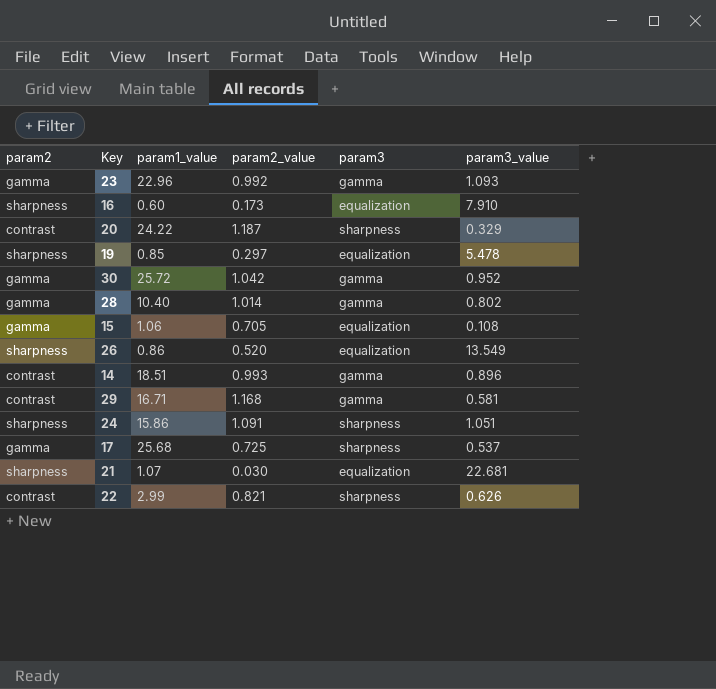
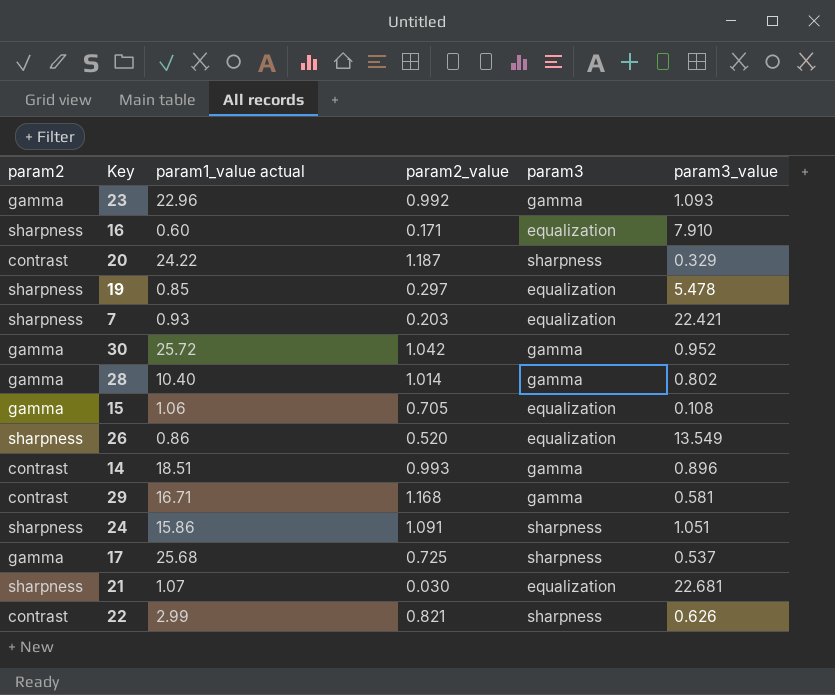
column name: param1_value -> param1_value actual
16 | param2_value: 0.173 -> 0.171
row 7: none -> sharpness | 0.93 | 0.203 | equalization | 22.421

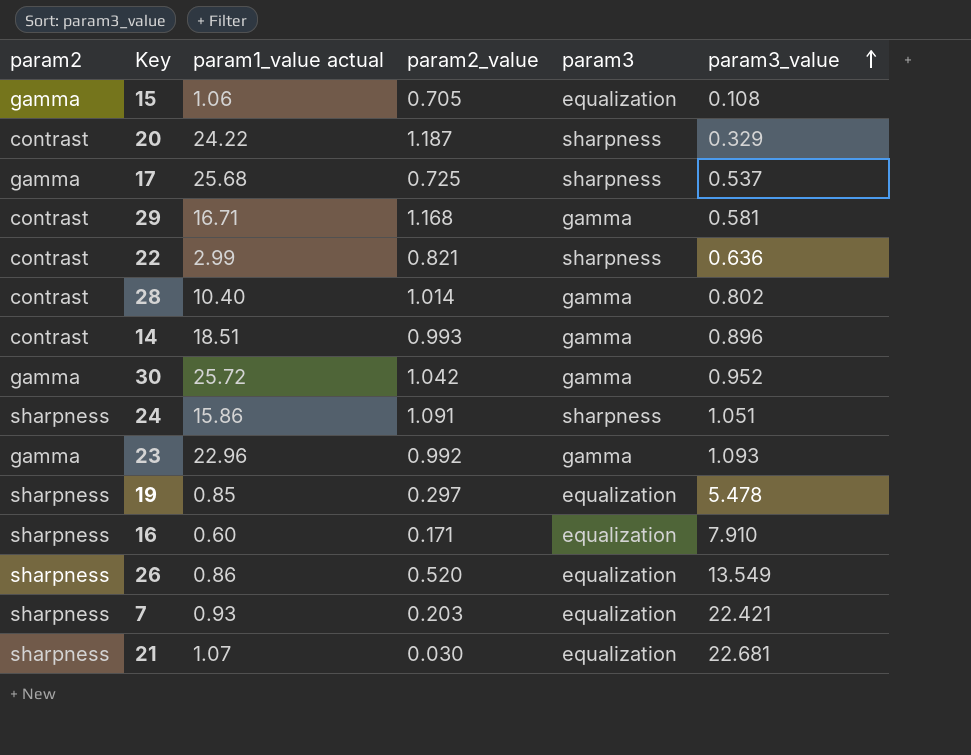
row order: none -> param3_value ascending
22 | param3_value: 0.626 -> 0.636
28 | param2: gamma -> contrast

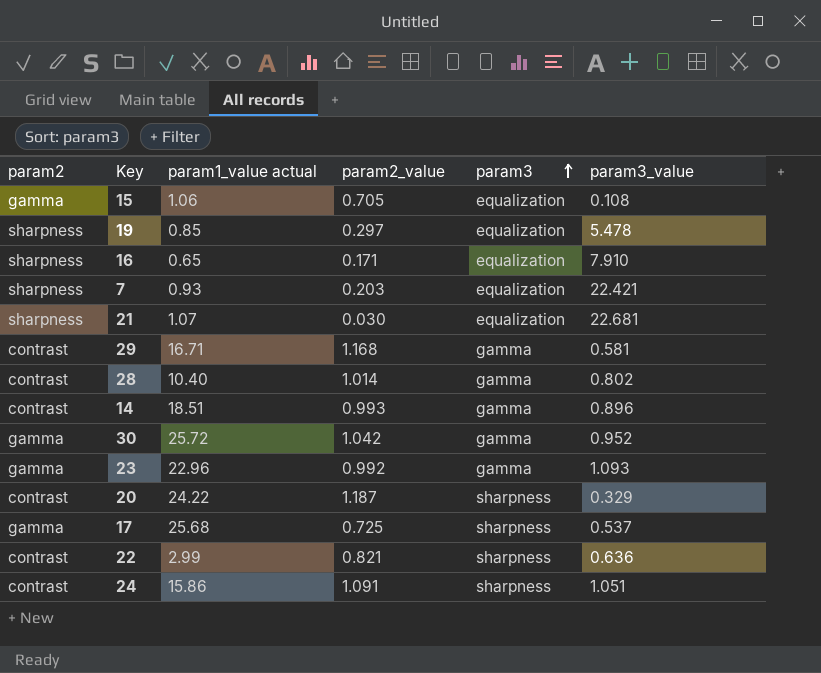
row order: param3_value ascending -> param3 ascending
row 26: sharpness | 0.86 | 0.520 | equalization | 13.549 -> none
16 | param1_value actual: 0.60 -> 0.65
24 | param2: sharpness -> contrast

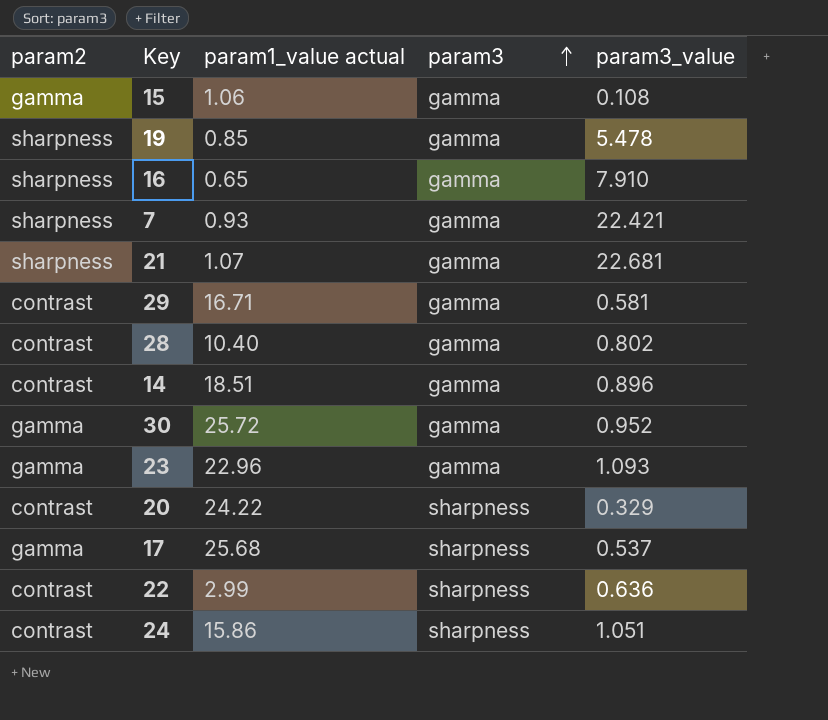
column param2_value | position: 4 -> none
15 | param3: equalization -> gamma
19 | param3: equalization -> gamma
16 | param3: equalization -> gamma
7 | param3: equalization -> gamma
21 | param3: equalization -> gamma

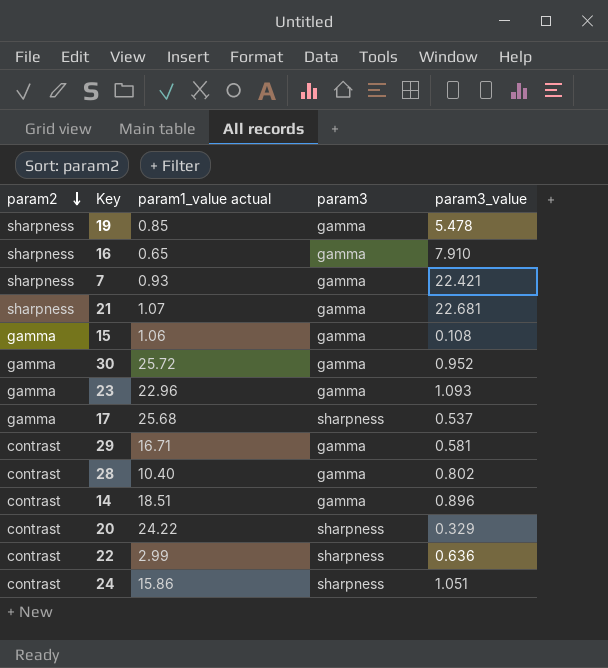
row order: param3 ascending -> param2 descending

